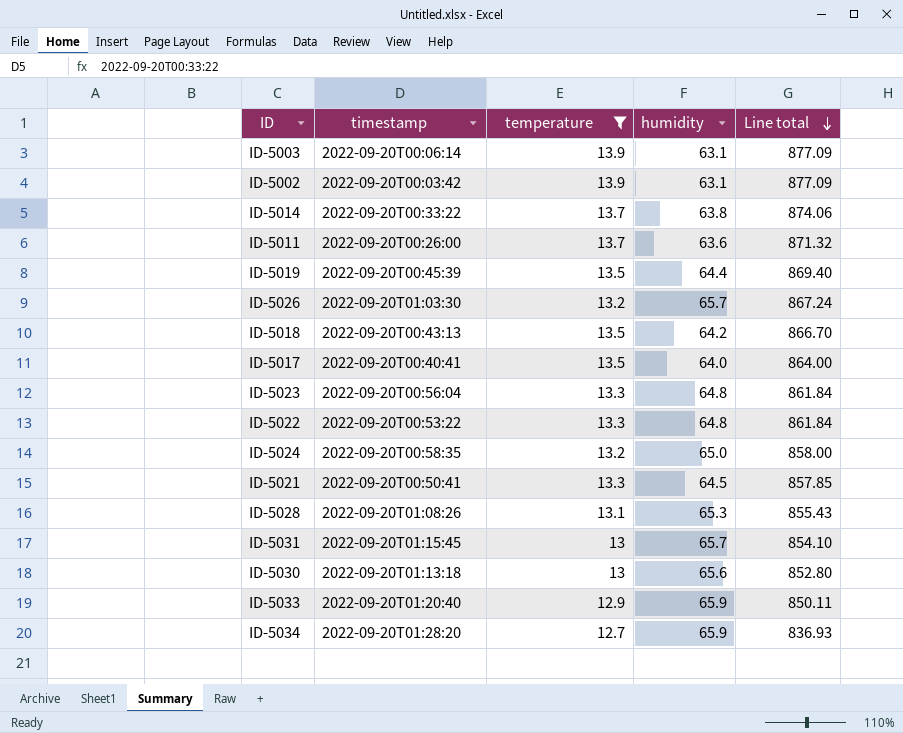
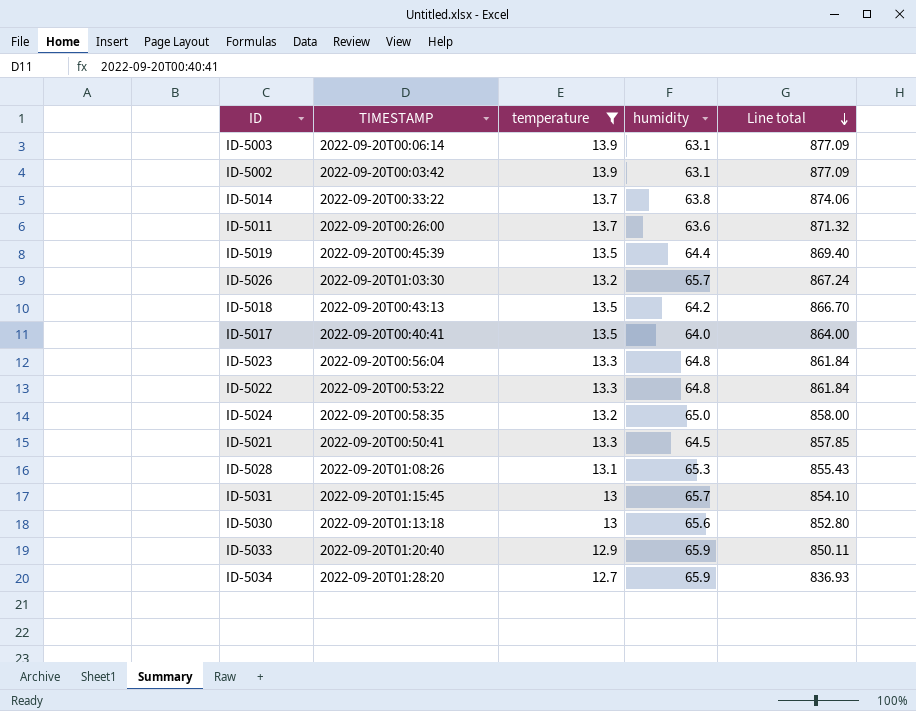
column name: timestamp -> TIMESTAMP

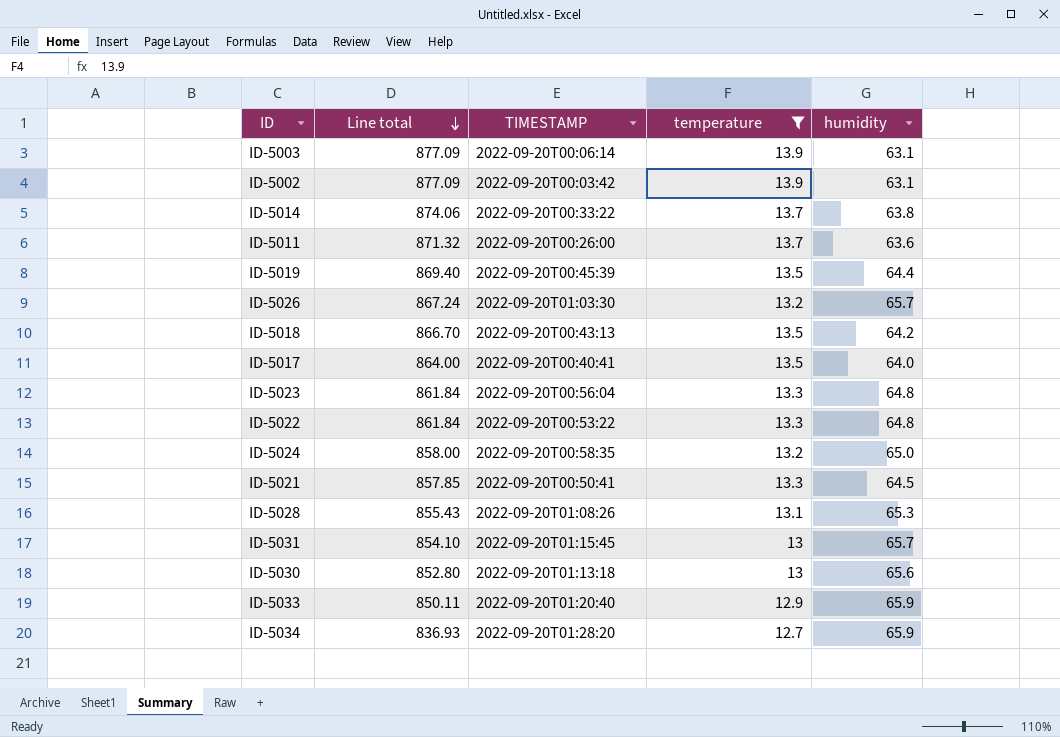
column Line total | position: 5 -> 2

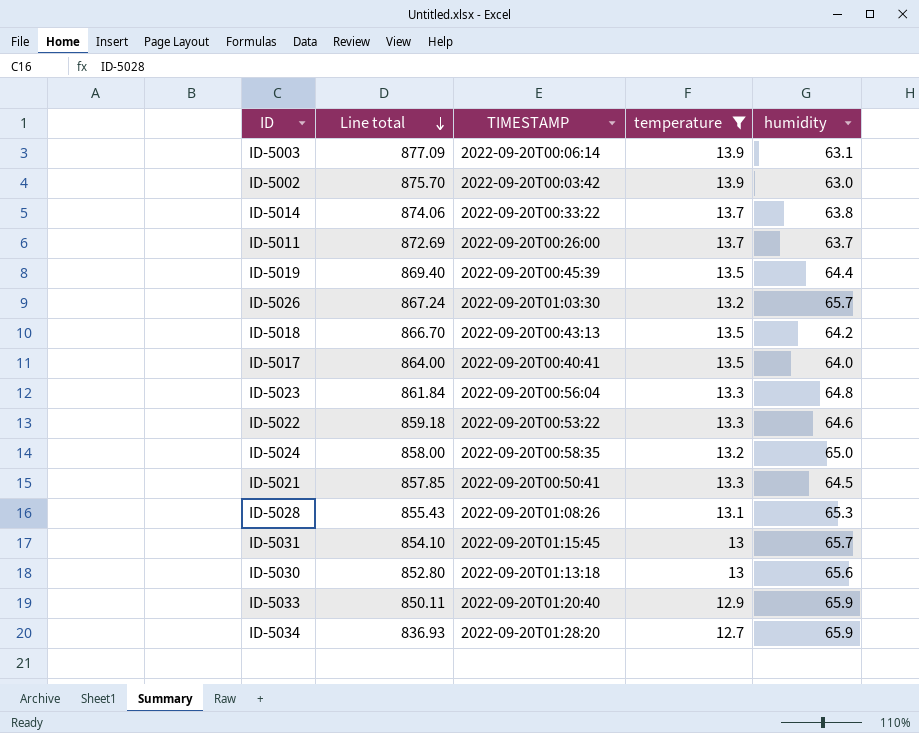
ID-5002 | Line total: 877.09 -> 875.70
ID-5002 | humidity: 63.1 -> 63.0
ID-5011 | Line total: 871.32 -> 872.69
ID-5011 | humidity: 63.6 -> 63.7
ID-5022 | Line total: 861.84 -> 859.18
ID-5022 | humidity: 64.8 -> 64.6

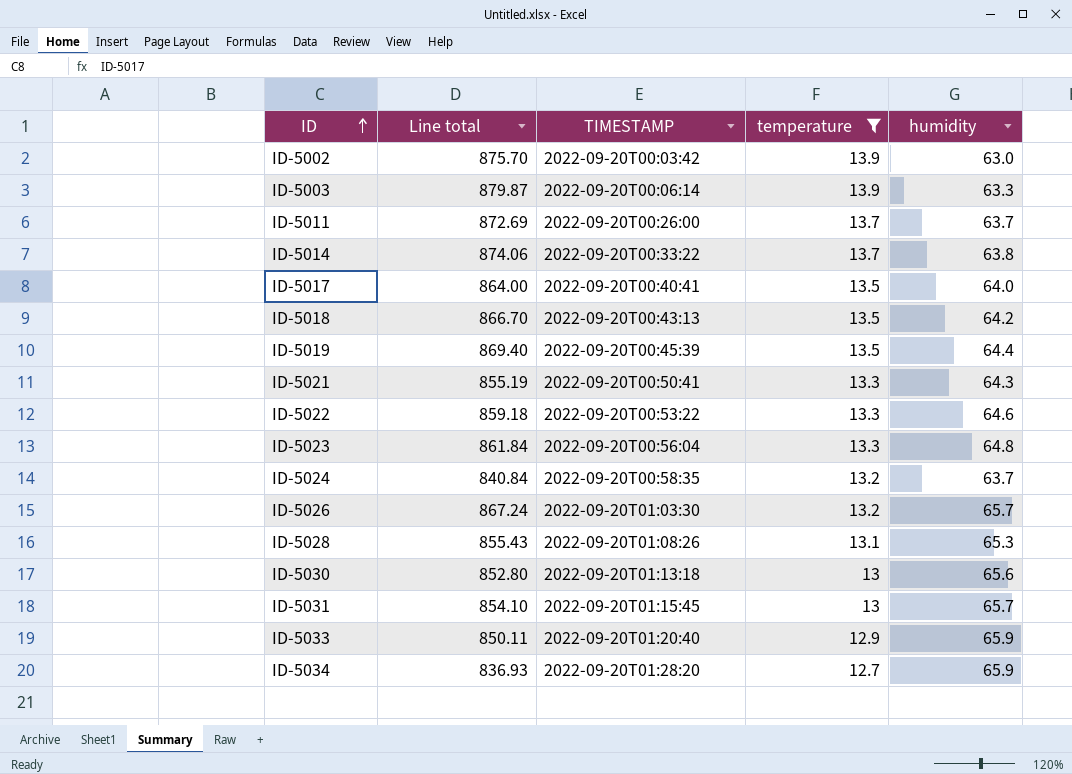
row order: Line total descending -> ID ascending
ID-5003 | Line total: 877.09 -> 879.87
ID-5003 | humidity: 63.1 -> 63.3
ID-5021 | Line total: 857.85 -> 855.19
ID-5021 | humidity: 64.5 -> 64.3
ID-5024 | Line total: 858.00 -> 840.84
ID-5024 | humidity: 65.0 -> 63.7

